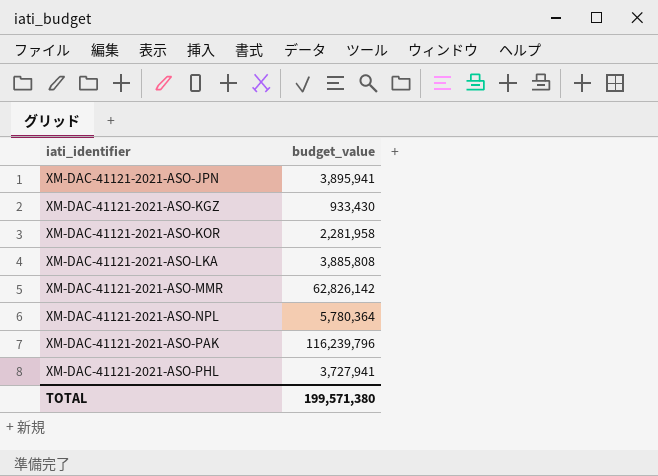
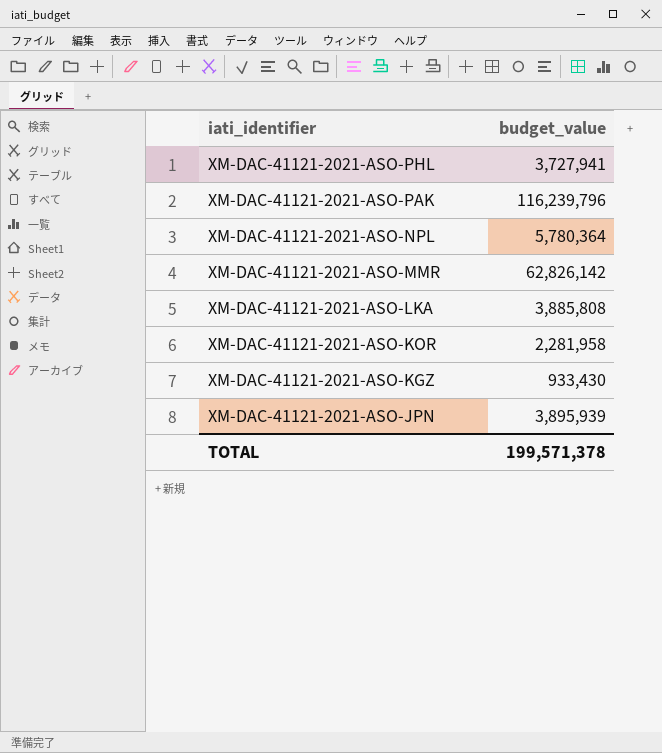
row order: iati_identifier ascending -> iati_identifier descending
XM-DAC-41121-2021-ASO-JPN | budget_value: 3,895,941 -> 3,895,939
TOTAL | budget_value: 199,571,380 -> 199,571,378

